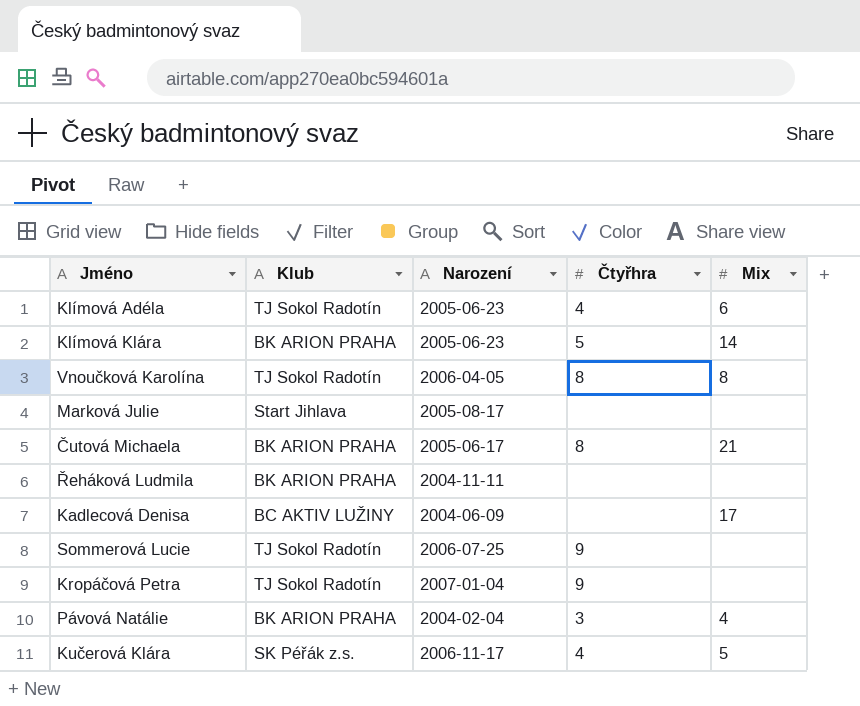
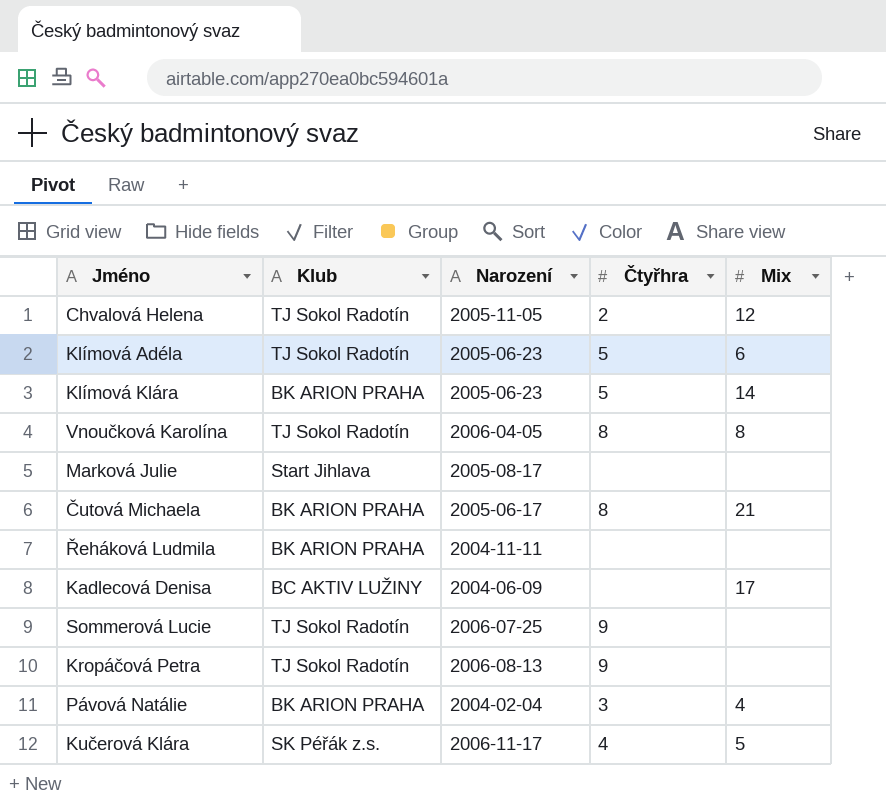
row Chvalová Helena: none -> TJ Sokol Radotín | 2005-11-05 | 2 | 12
Klímová Adéla | Čtyřhra: 4 -> 5
Kropáčová Petra | Narození: 2007-01-04 -> 2006-08-13

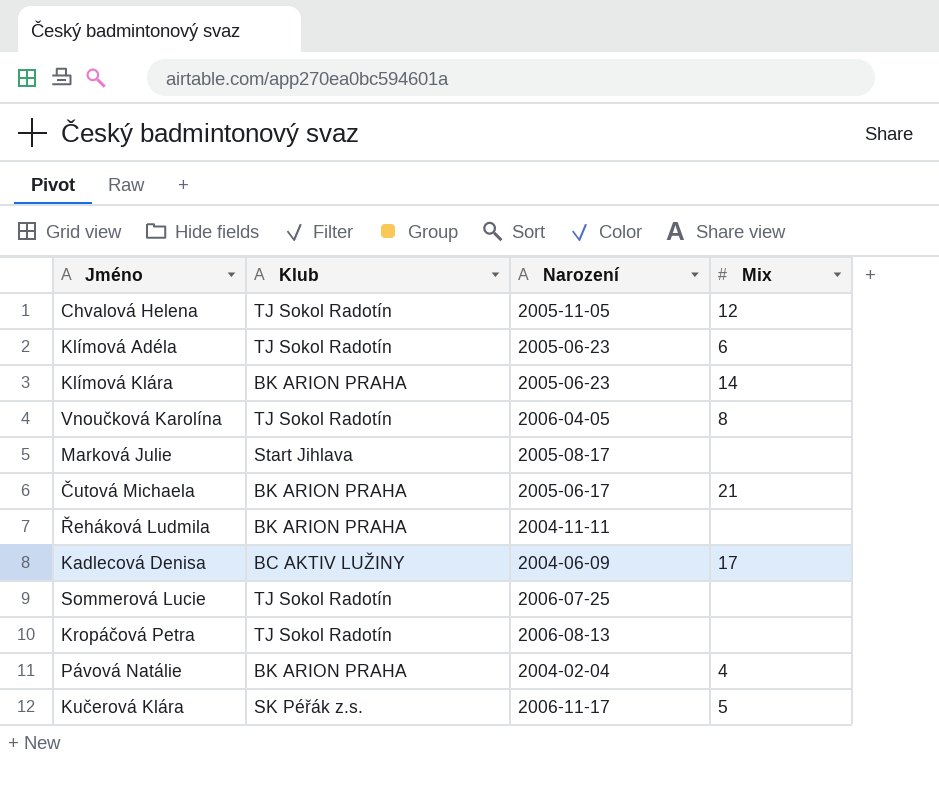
column Čtyřhra | position: 4 -> none

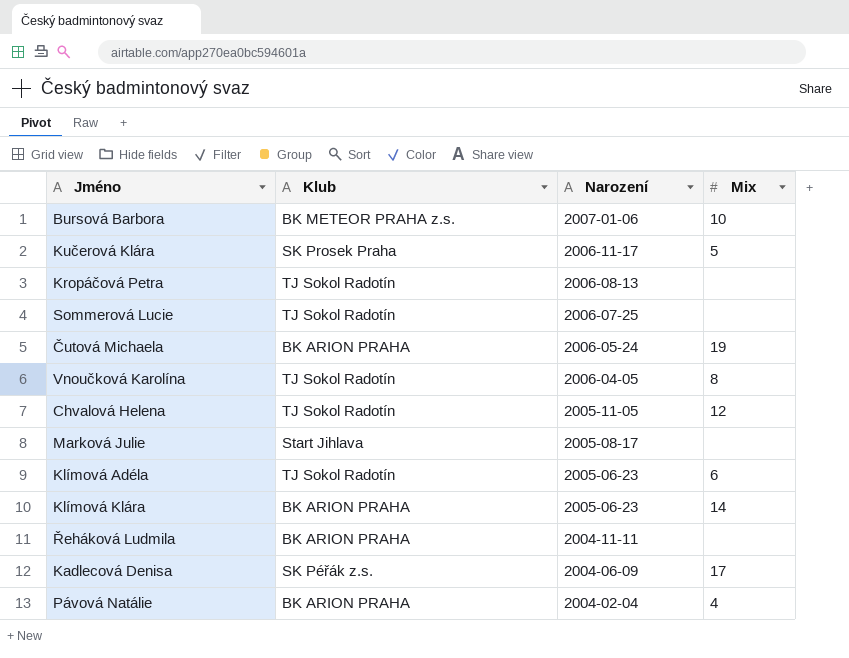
row order: none -> Narození descending
row Bursová Barbora: none -> BK METEOR PRAHA z.s. | 2007-01-06 | 10
Kučerová Klára | Klub: SK Péřák z.s. -> SK Prosek Praha
Čutová Michaela | Narození: 2005-06-17 -> 2006-05-24
Čutová Michaela | Mix: 21 -> 19
Kadlecová Denisa | Klub: BC AKTIV LUŽINY -> SK Péřák z.s.

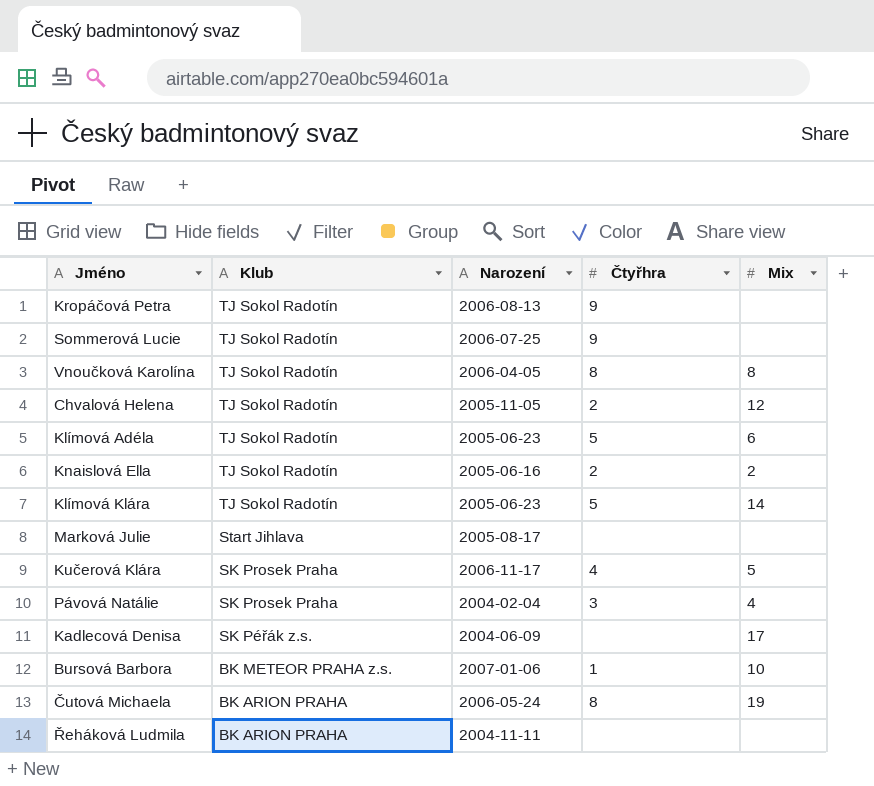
row order: Narození descending -> Klub descending
column Čtyřhra | position: none -> 4
row Knaislová Ella: none -> TJ Sokol Radotín | 2005-06-16 | 2 | 2
Klímová Klára | Klub: BK ARION PRAHA -> TJ Sokol Radotín
Pávová Natálie | Klub: BK ARION PRAHA -> SK Prosek Praha

